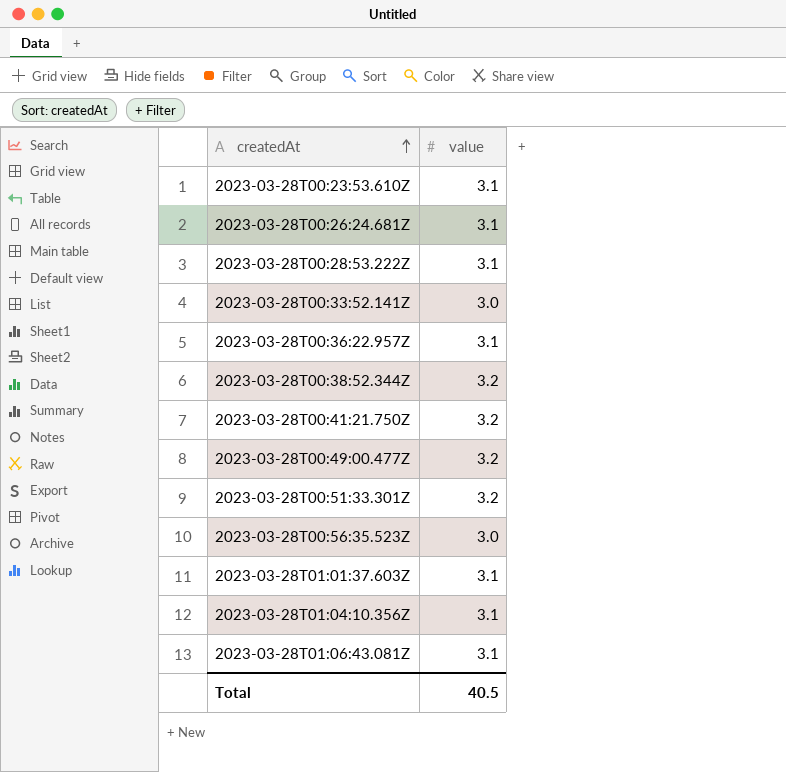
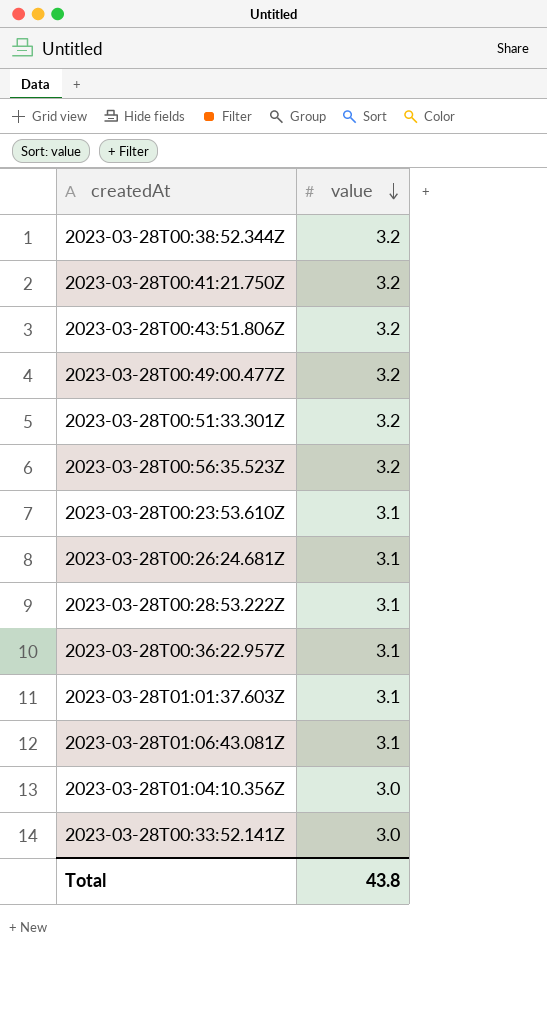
row order: createdAt ascending -> value descending
row 2023-03-28T00:43:51.806Z: none -> 3.2
2023-03-28T00:56:35.523Z | value: 3.0 -> 3.2
2023-03-28T01:04:10.356Z | value: 3.1 -> 3.0
Total | value: 40.5 -> 43.8

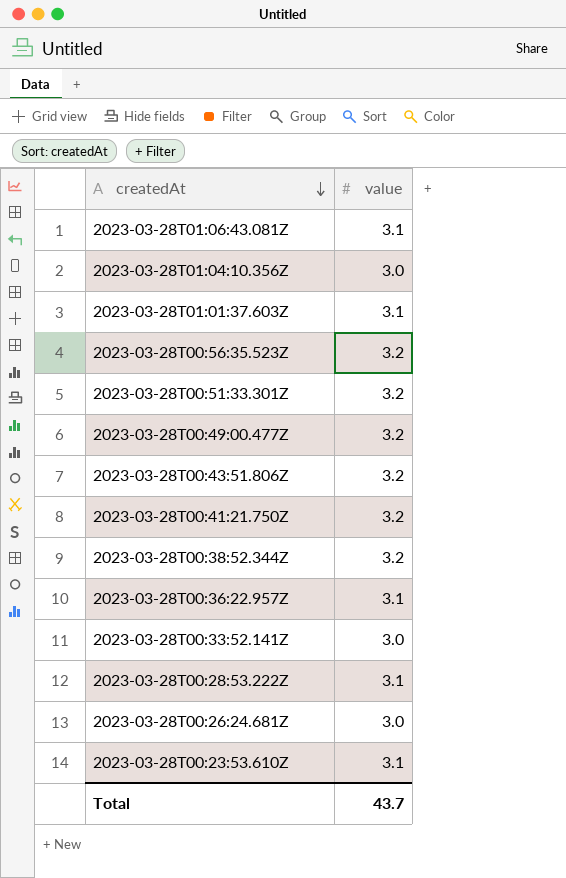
row order: value descending -> createdAt descending
2023-03-28T00:26:24.681Z | value: 3.1 -> 3.0
Total | value: 43.8 -> 43.7

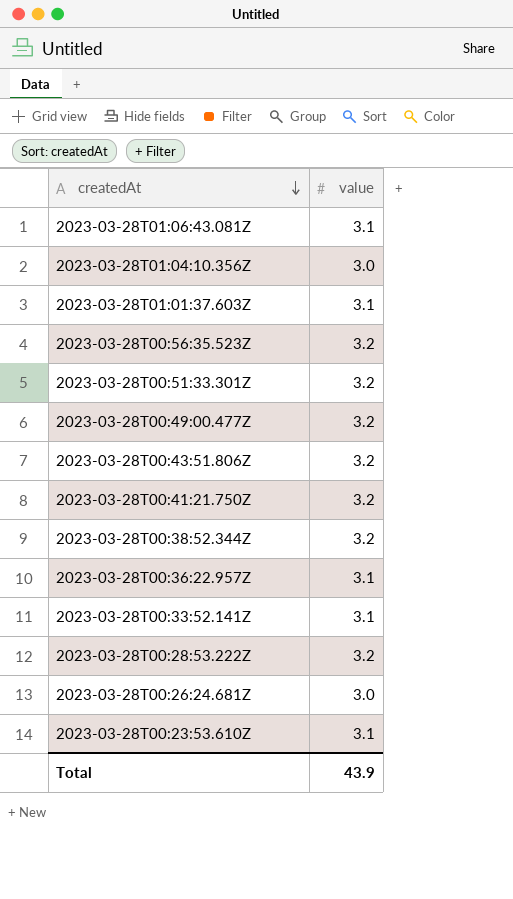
2023-03-28T00:33:52.141Z | value: 3.0 -> 3.1
2023-03-28T00:28:53.222Z | value: 3.1 -> 3.2
Total | value: 43.7 -> 43.9

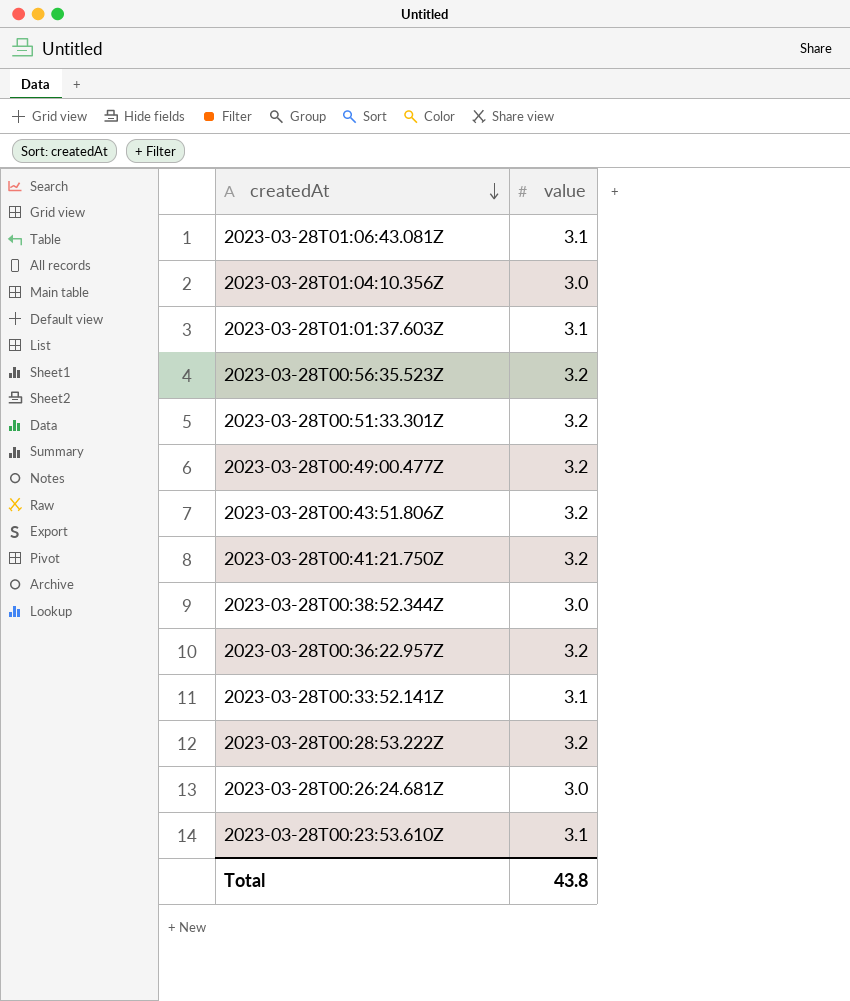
2023-03-28T00:38:52.344Z | value: 3.2 -> 3.0
2023-03-28T00:36:22.957Z | value: 3.1 -> 3.2
Total | value: 43.9 -> 43.8

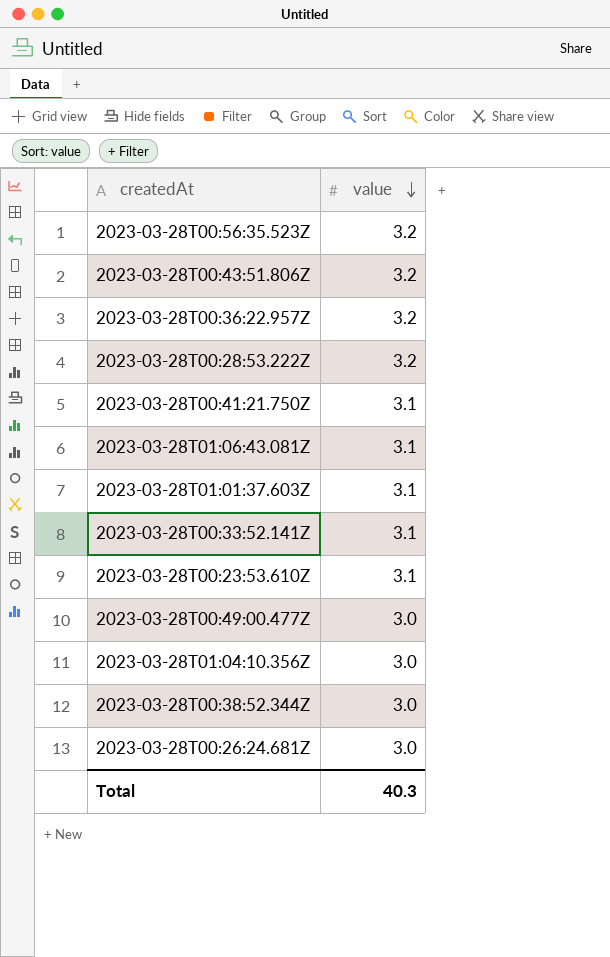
row order: createdAt descending -> value descending
row 2023-03-28T00:51:33.301Z: 3.2 -> none
2023-03-28T00:41:21.750Z | value: 3.2 -> 3.1
2023-03-28T00:49:00.477Z | value: 3.2 -> 3.0
Total | value: 43.8 -> 40.3

